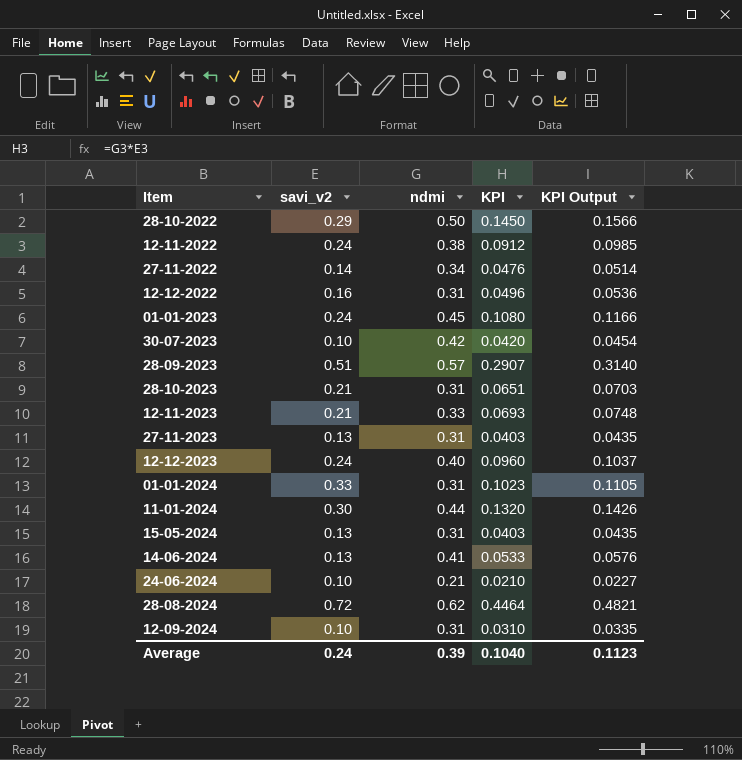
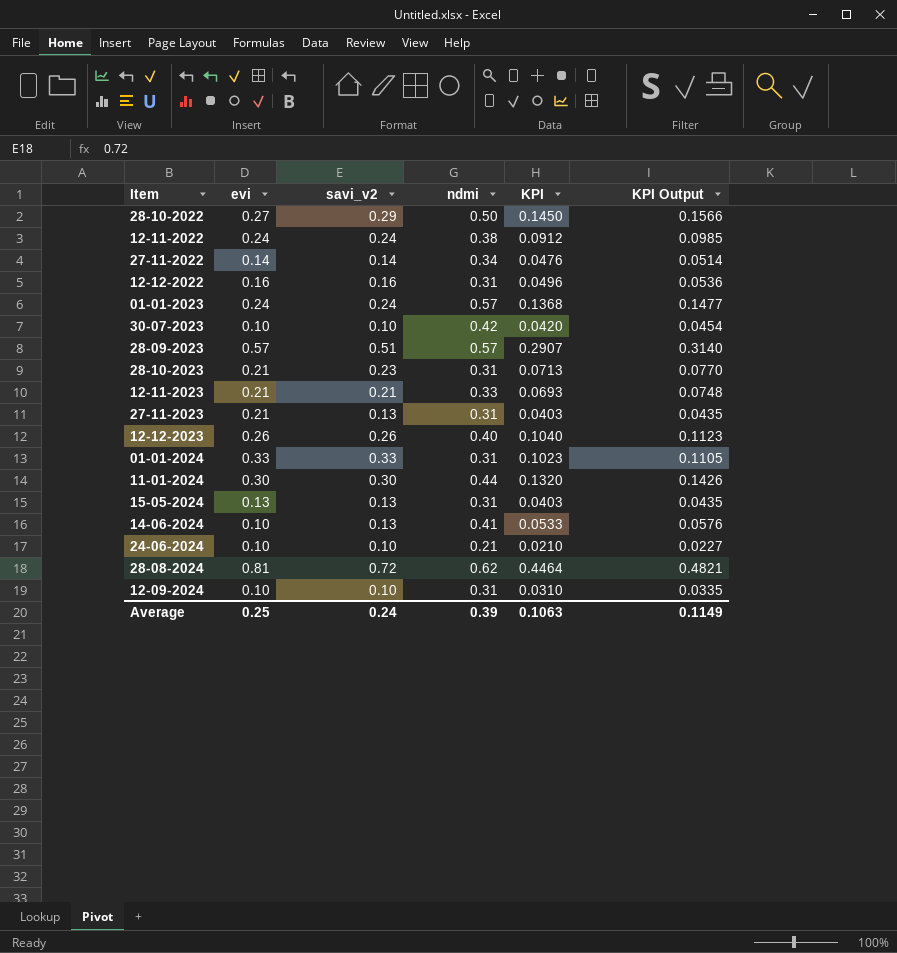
column evi | position: none -> 2
01-01-2023 | ndmi: 0.45 -> 0.57
01-01-2023 | KPI: 0.1080 -> 0.1368
01-01-2023 | KPI Output: 0.1166 -> 0.1477
28-10-2023 | savi_v2: 0.21 -> 0.23
28-10-2023 | KPI: 0.0651 -> 0.0713
28-10-2023 | KPI Output: 0.0703 -> 0.0770
12-12-2023 | savi_v2: 0.24 -> 0.26
12-12-2023 | KPI: 0.0960 -> 0.1040
12-12-2023 | KPI Output: 0.1037 -> 0.1123
Average | KPI: 0.1040 -> 0.1063
Average | KPI Output: 0.1123 -> 0.1149

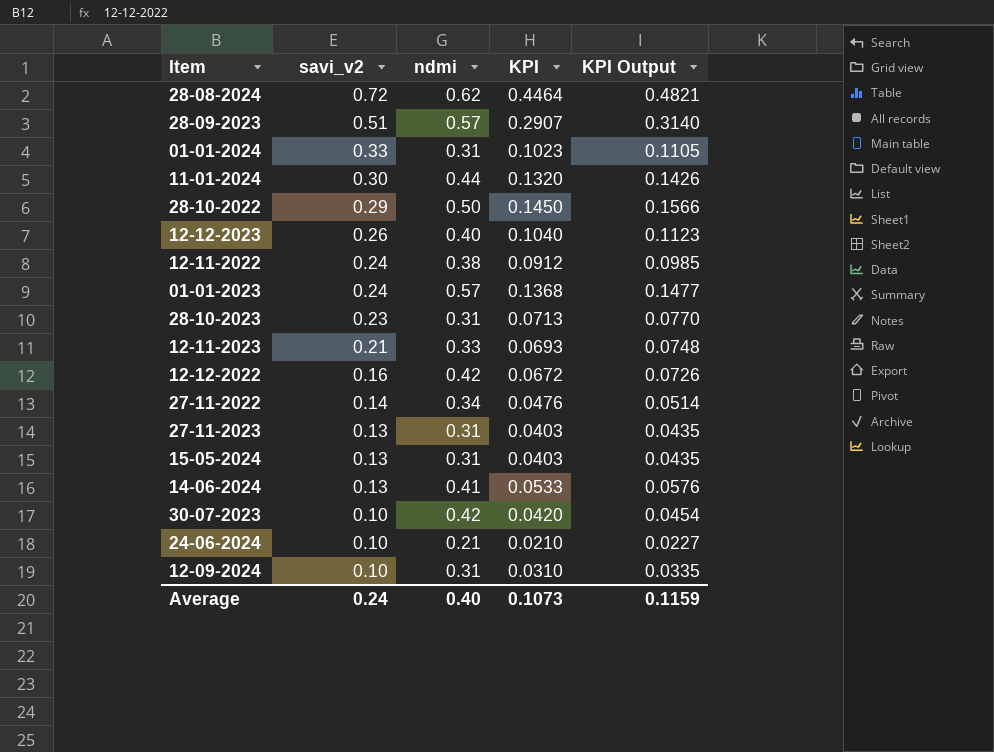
row order: Item ascending -> savi_v2 descending
column evi | position: 2 -> none
12-12-2022 | ndmi: 0.31 -> 0.42
12-12-2022 | KPI: 0.0496 -> 0.0672
12-12-2022 | KPI Output: 0.0536 -> 0.0726
Average | ndmi: 0.39 -> 0.40
Average | KPI: 0.1063 -> 0.1073
Average | KPI Output: 0.1149 -> 0.1159

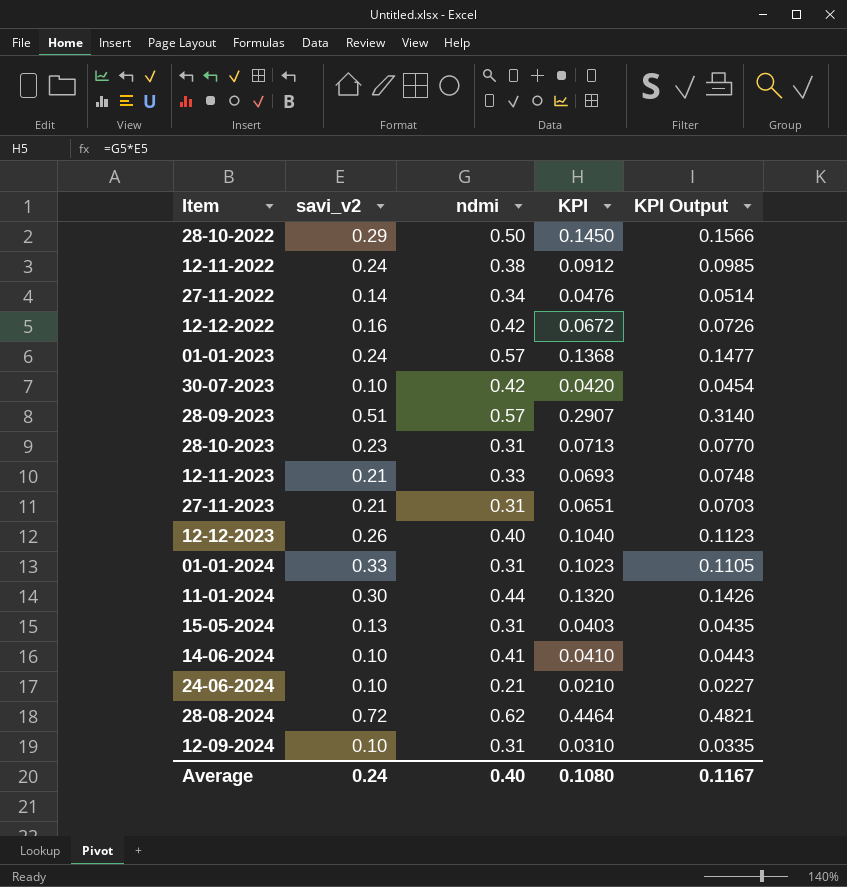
row order: savi_v2 descending -> Item ascending
27-11-2023 | savi_v2: 0.13 -> 0.21
27-11-2023 | KPI: 0.0403 -> 0.0651
27-11-2023 | KPI Output: 0.0435 -> 0.0703
14-06-2024 | savi_v2: 0.13 -> 0.10
14-06-2024 | KPI: 0.0533 -> 0.0410
14-06-2024 | KPI Output: 0.0576 -> 0.0443
Average | KPI: 0.1073 -> 0.1080
Average | KPI Output: 0.1159 -> 0.1167

